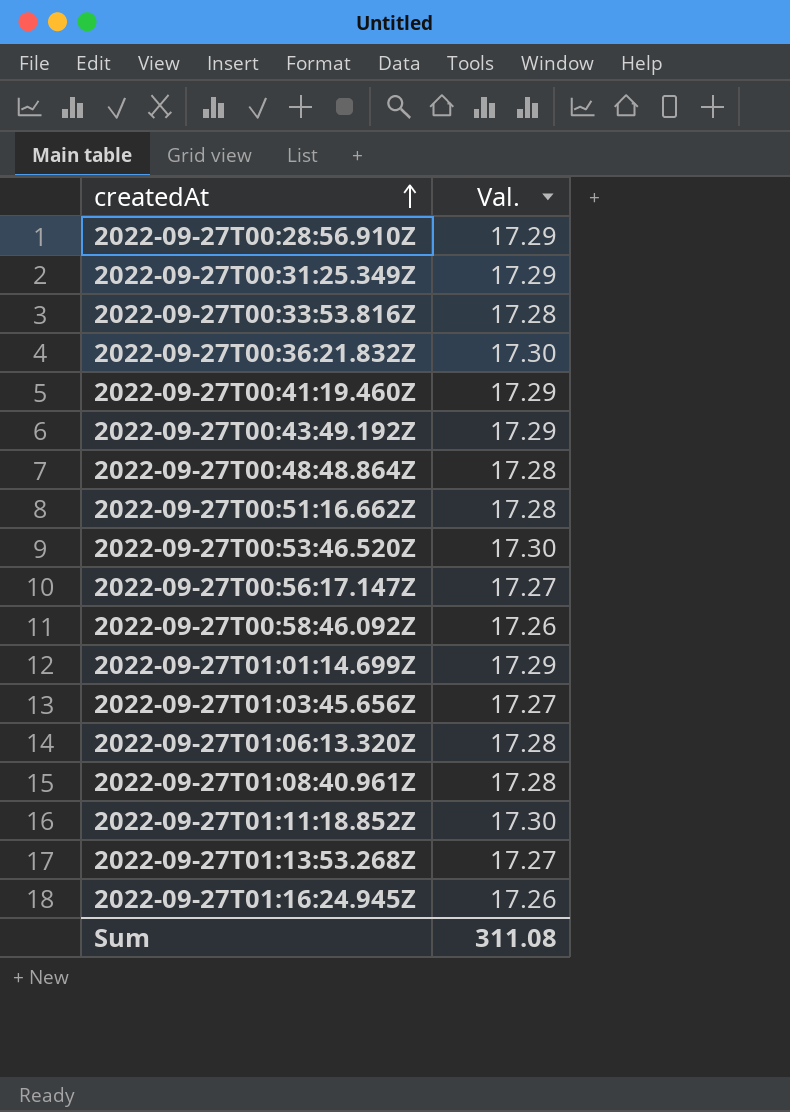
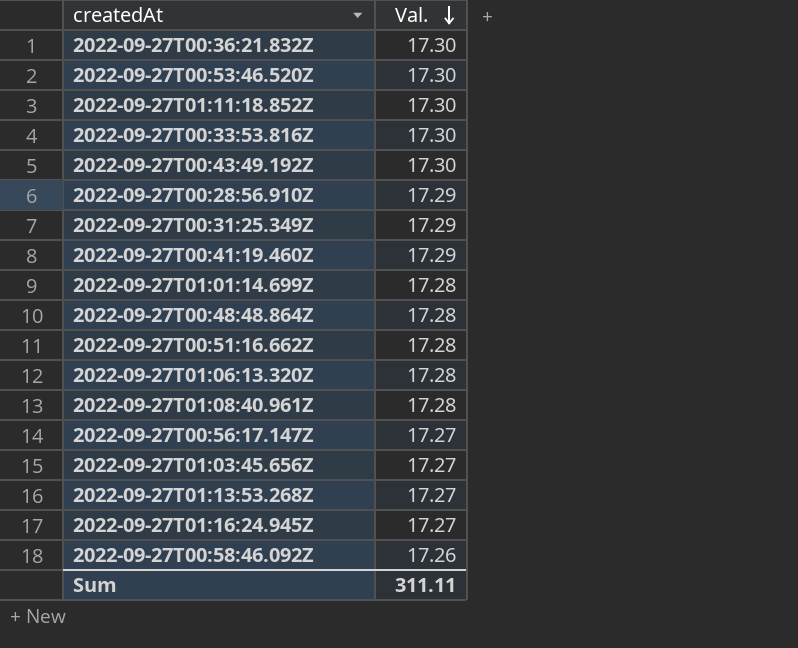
row order: createdAt ascending -> Val. descending
2022-09-27T00:33:53.816Z | Val.: 17.28 -> 17.30
2022-09-27T00:43:49.192Z | Val.: 17.29 -> 17.30
2022-09-27T01:01:14.699Z | Val.: 17.29 -> 17.28
2022-09-27T01:16:24.945Z | Val.: 17.26 -> 17.27
Sum | Val.: 311.08 -> 311.11

